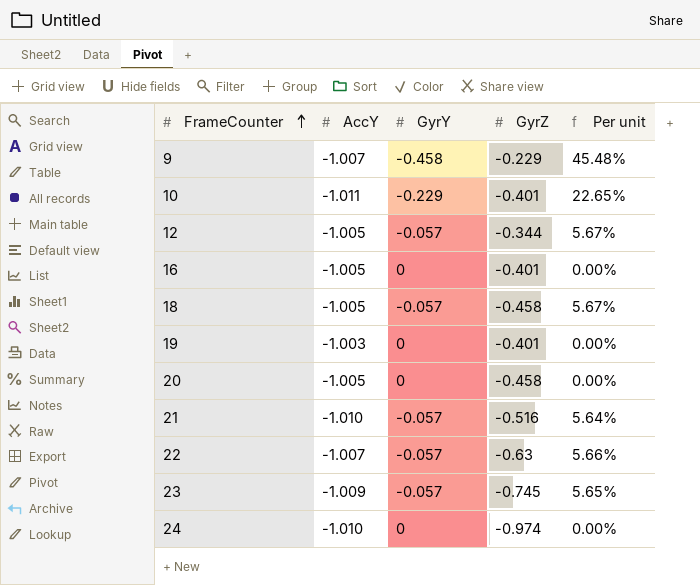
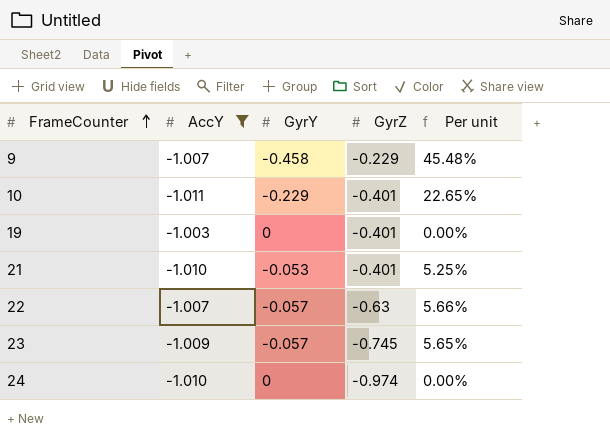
filter: none -> AccY != -1.005
21 | GyrY: -0.057 -> -0.053
21 | GyrZ: -0.516 -> -0.401
21 | Per unit: 5.64% -> 5.25%

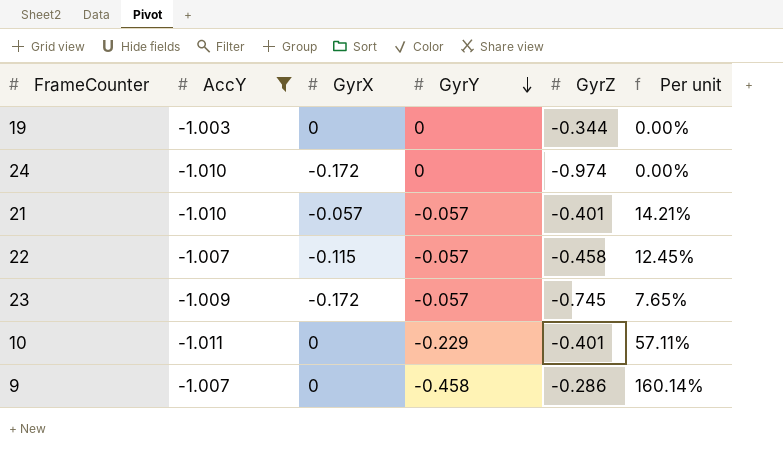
row order: FrameCounter ascending -> GyrY descending
column GyrX | position: none -> 3
column Per unit | formula: [GyrY] / [AccY] -> [GyrY] / [GyrZ]
19 | GyrZ: -0.401 -> -0.344
21 | GyrY: -0.053 -> -0.057
22 | GyrZ: -0.63 -> -0.458
9 | GyrZ: -0.229 -> -0.286

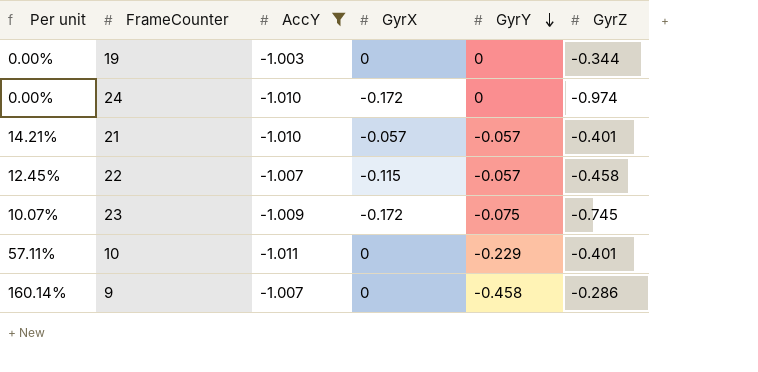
column Per unit | position: 6 -> 1
23 | Per unit: 7.65% -> 10.07%
23 | GyrY: -0.057 -> -0.075

